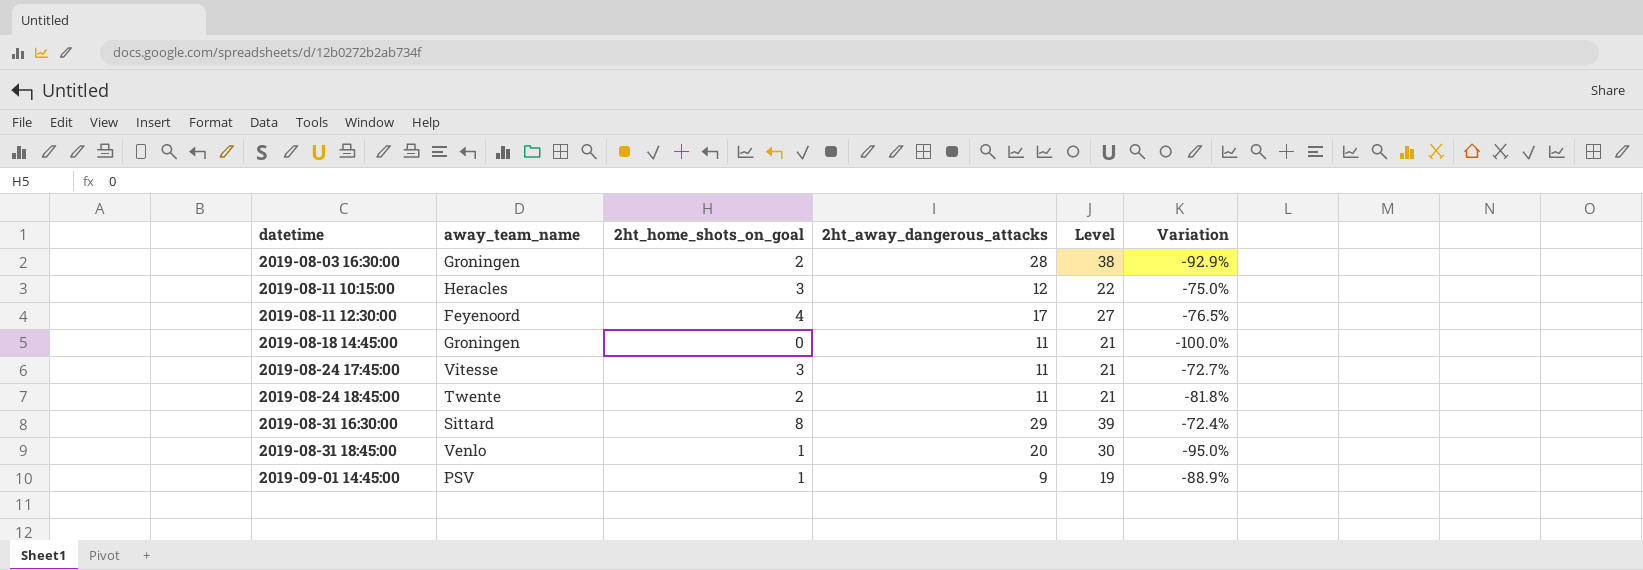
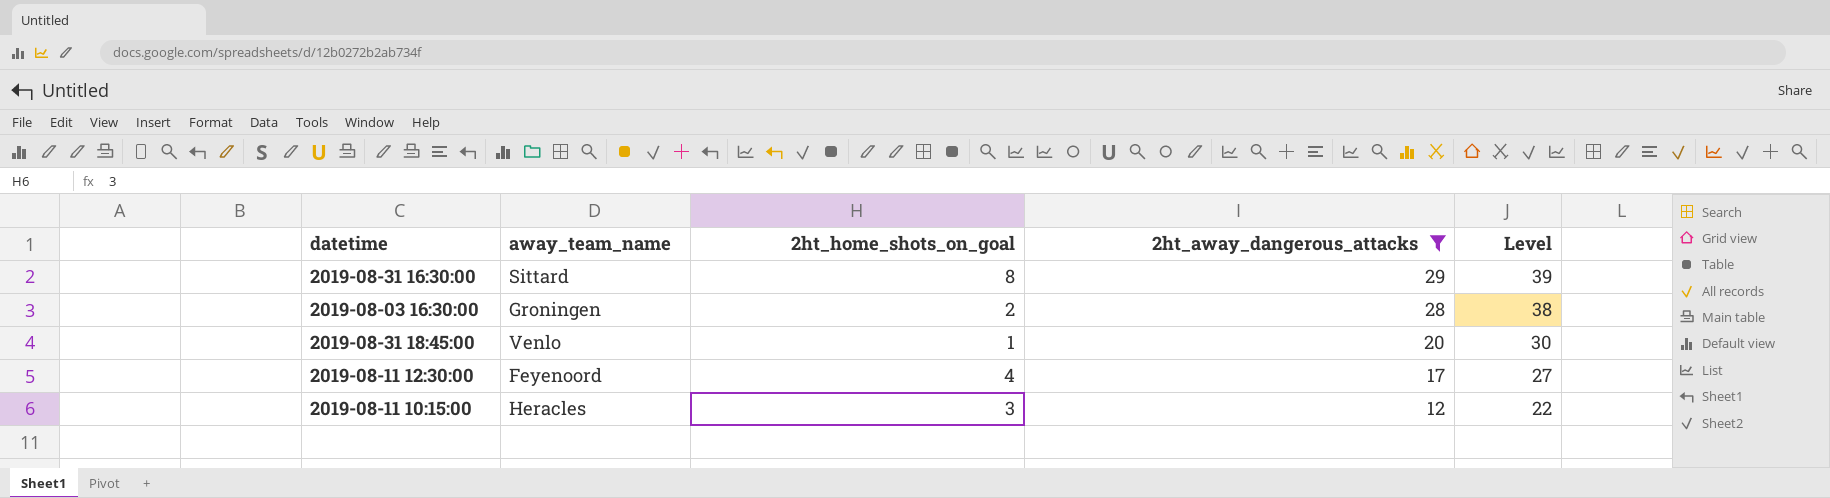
filter: none -> 2ht_away_dangerous_attacks >= 12
row order: datetime ascending -> 2ht_away_dangerous_attacks descending
column Variation | formula: ([2ht_home_shots_on_goal] - [2ht_away_dangerous_attacks]) / [2ht_away_dangerous_attacks] -> none

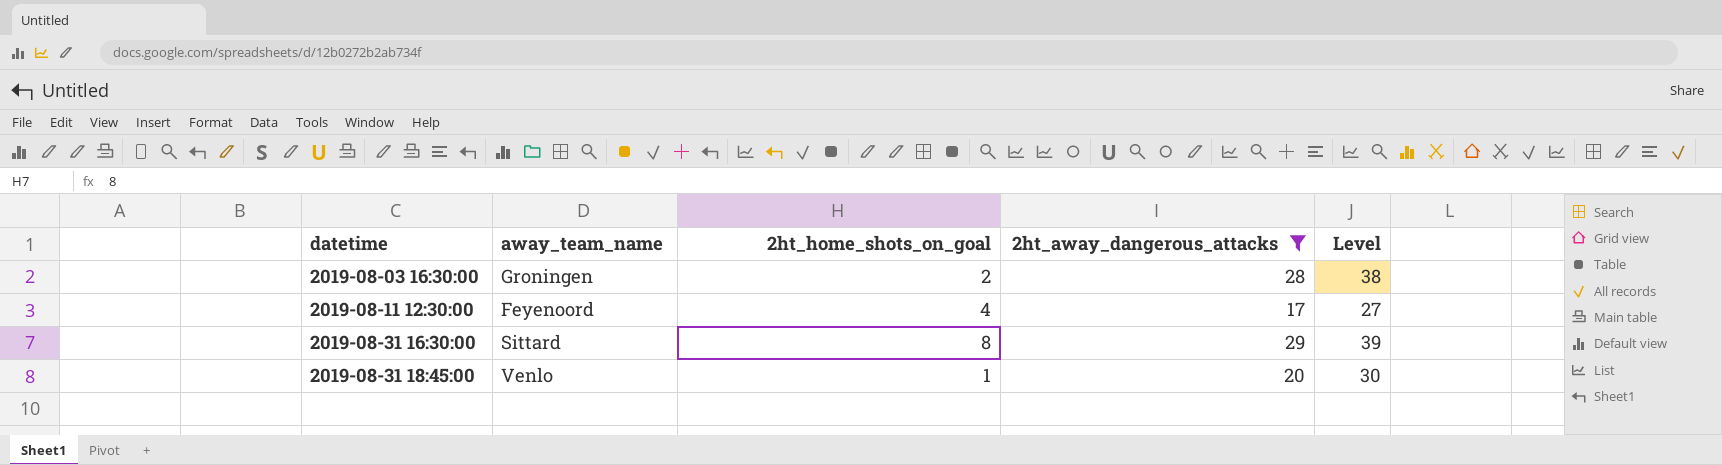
row order: 2ht_away_dangerous_attacks descending -> datetime ascending
row 2019-08-11 10:15:00: Heracles | 3 | 12 | 22 -> none

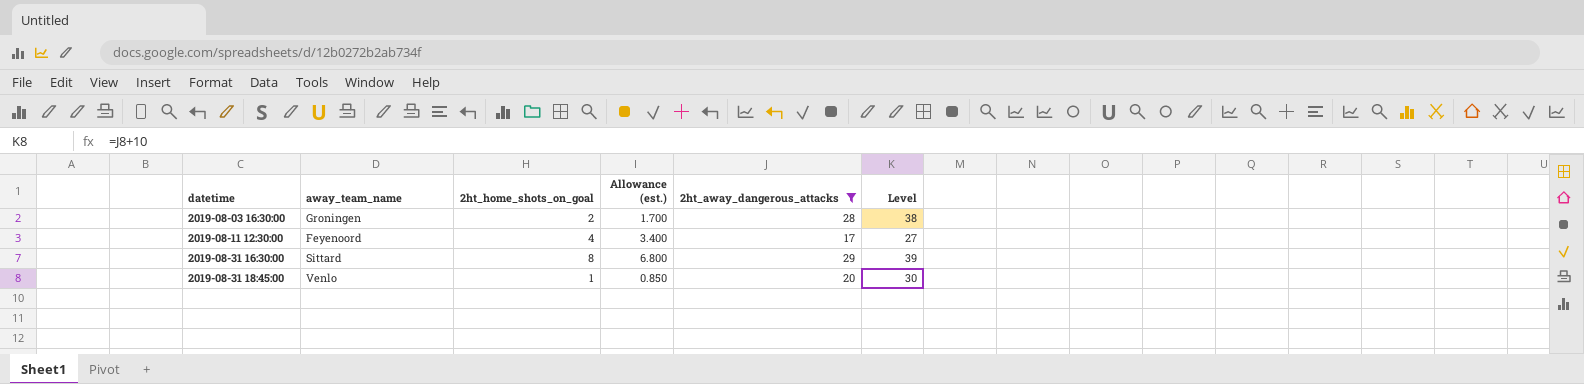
column Allowance (est.) | formula: none -> [2ht_home_shots_on_goal] * 0.85

